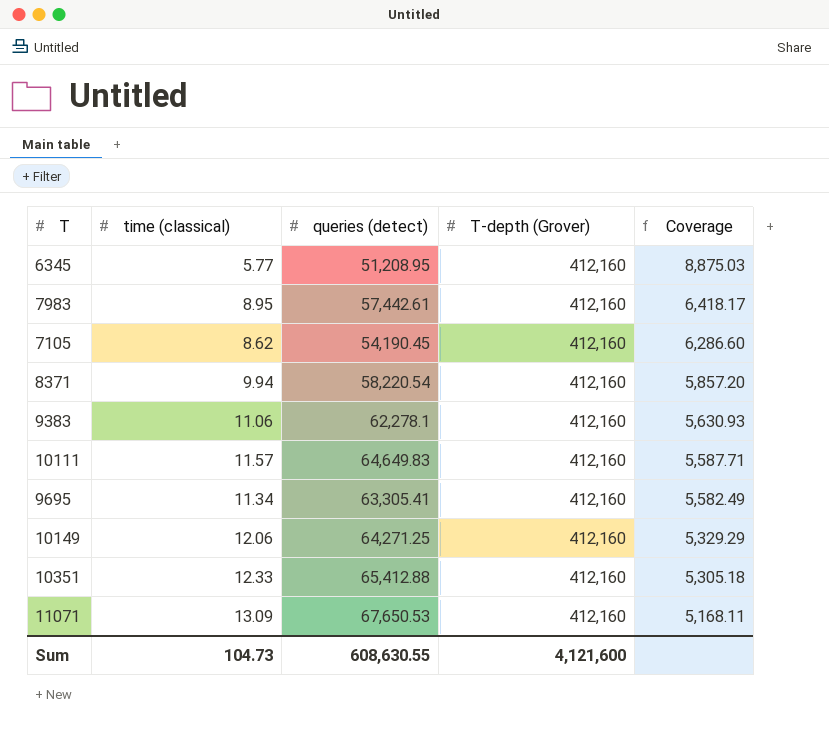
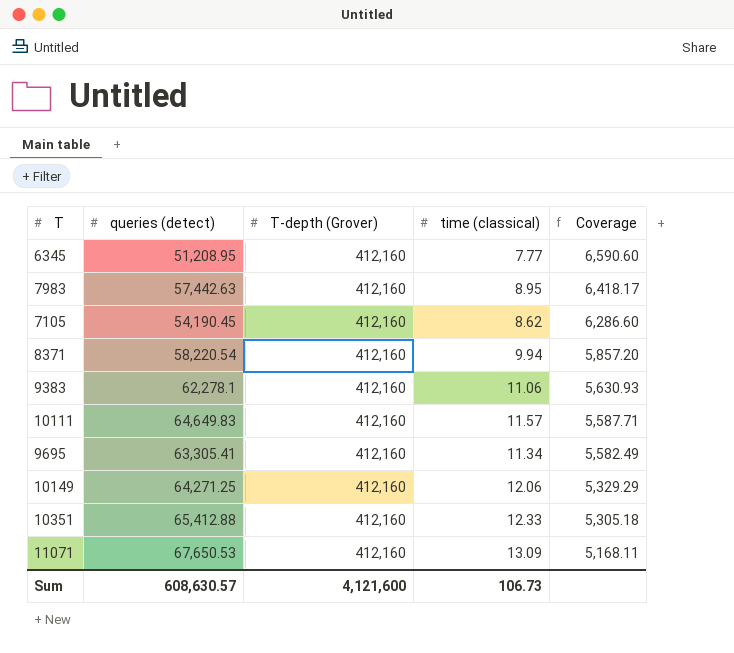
column time (classical) | position: 2 -> 4
6345 | time (classical): 5.77 -> 7.77
6345 | Coverage: 8,875.03 -> 6,590.60
7983 | queries (detect): 57,442.61 -> 57,442.63
Sum | queries (detect): 608,630.55 -> 608,630.57
Sum | time (classical): 104.73 -> 106.73

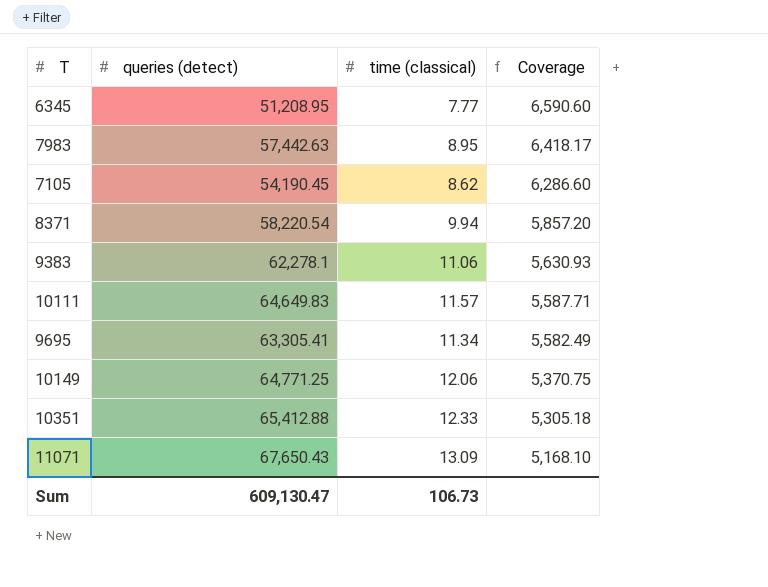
column T-depth (Grover) | position: 3 -> none
10149 | queries (detect): 64,271.25 -> 64,771.25
10149 | Coverage: 5,329.29 -> 5,370.75
11071 | queries (detect): 67,650.53 -> 67,650.43
11071 | Coverage: 5,168.11 -> 5,168.10
Sum | queries (detect): 608,630.57 -> 609,130.47

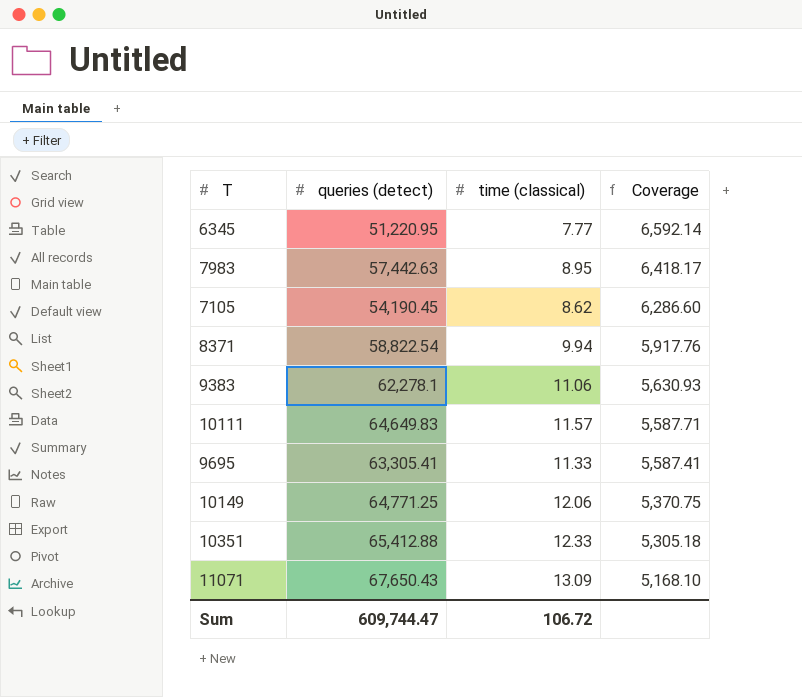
6345 | queries (detect): 51,208.95 -> 51,220.95
6345 | Coverage: 6,590.60 -> 6,592.14
8371 | queries (detect): 58,220.54 -> 58,822.54
8371 | Coverage: 5,857.20 -> 5,917.76
9695 | time (classical): 11.34 -> 11.33
9695 | Coverage: 5,582.49 -> 5,587.41
Sum | queries (detect): 609,130.47 -> 609,744.47
Sum | time (classical): 106.73 -> 106.72

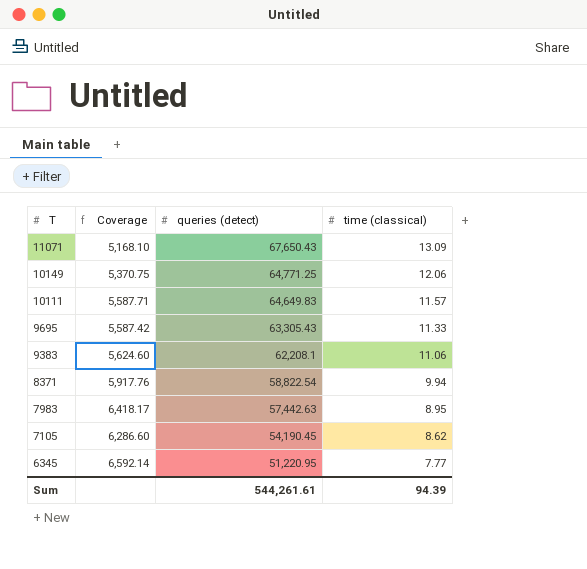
row order: Coverage descending -> T descending
column Coverage | position: 4 -> 2
row 10351: 65,412.88 | 12.33 | 5,305.18 -> none
9695 | Coverage: 5,587.41 -> 5,587.42
9695 | queries (detect): 63,305.41 -> 63,305.43
9383 | Coverage: 5,630.93 -> 5,624.60
9383 | queries (detect): 62,278.1 -> 62,208.1
Sum | queries (detect): 609,744.47 -> 544,261.61
Sum | time (classical): 106.72 -> 94.39

